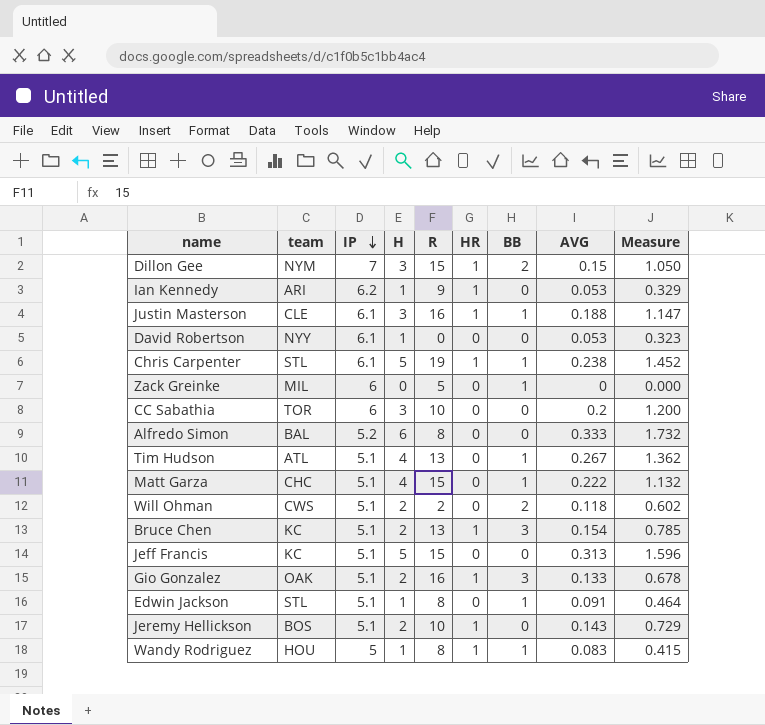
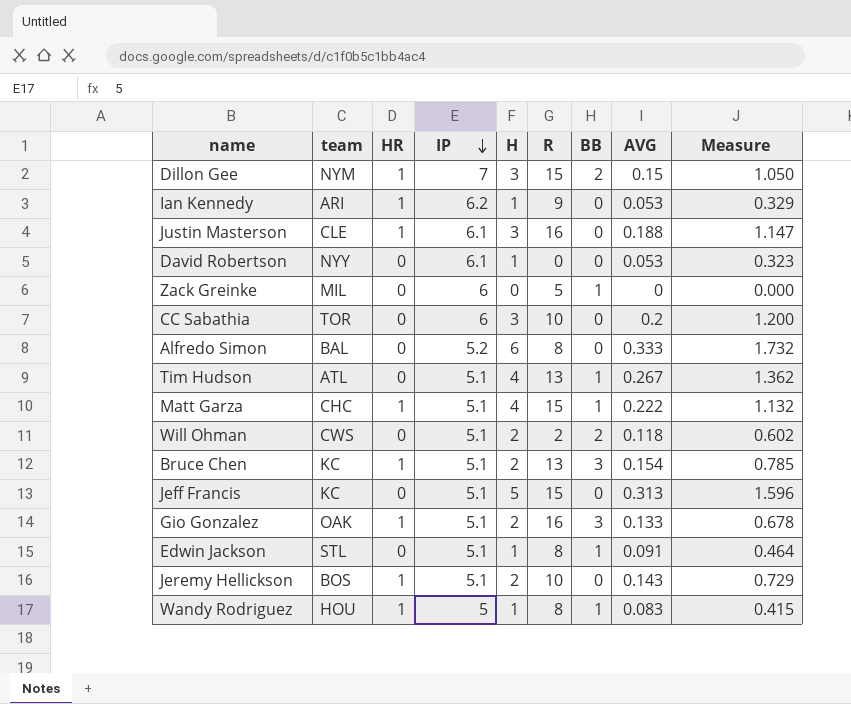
column HR | position: 6 -> 3
row Chris Carpenter: STL | 6.1 | 5 | 19 | 1 | 1 | 0.238 | 1.452 -> none
Justin Masterson | BB: 1 -> 0
Matt Garza | HR: 0 -> 1

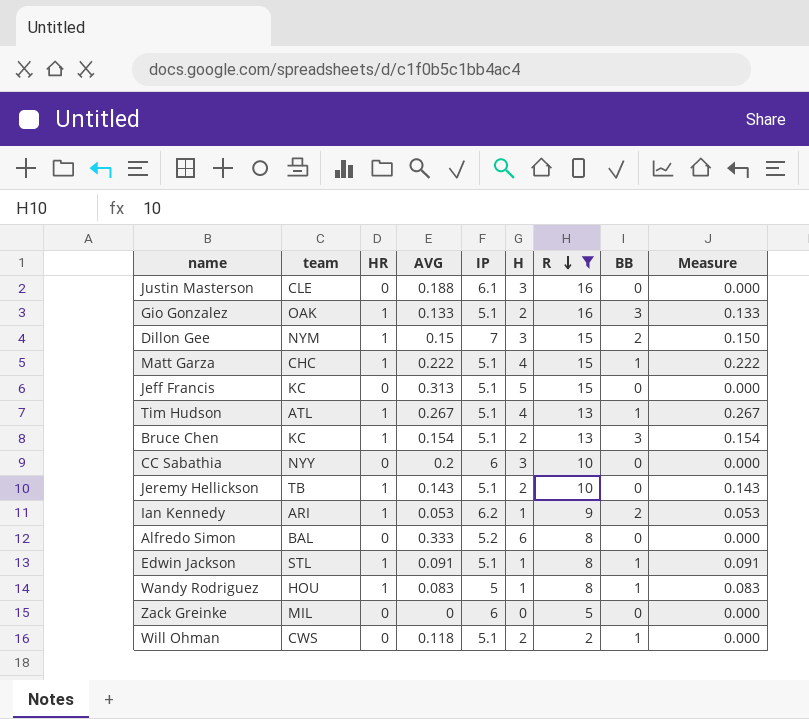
filter: none -> R != 0
row order: IP descending -> R descending
column AVG | position: 8 -> 4
column Measure | formula: [IP] * [AVG] -> [HR] * [AVG]
Justin Masterson | HR: 1 -> 0
Tim Hudson | HR: 0 -> 1
CC Sabathia | team: TOR -> NYY
Jeremy Hellickson | team: BOS -> TB
Ian Kennedy | BB: 0 -> 2
Edwin Jackson | HR: 0 -> 1
Zack Greinke | BB: 1 -> 0
Will Ohman | BB: 2 -> 1

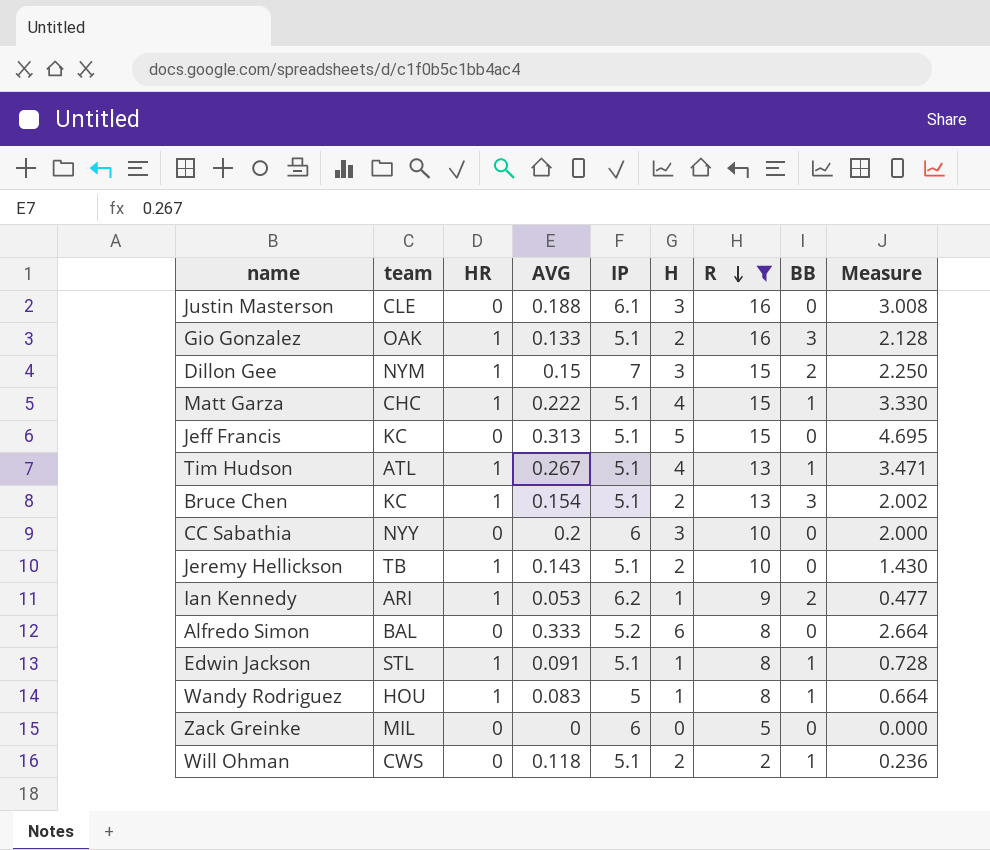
column Measure | formula: [HR] * [AVG] -> [AVG] * [R]

